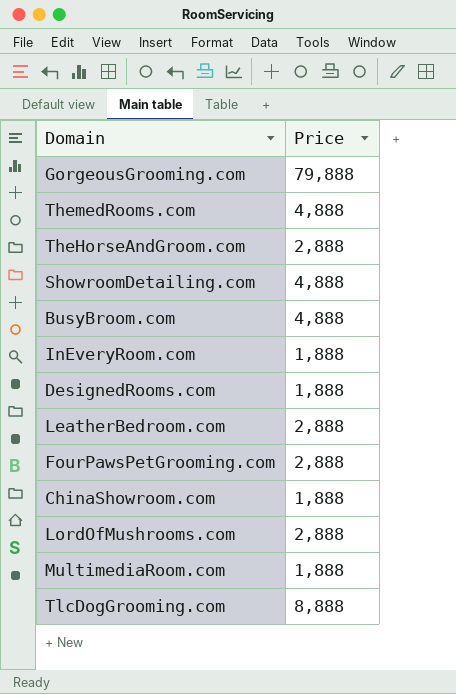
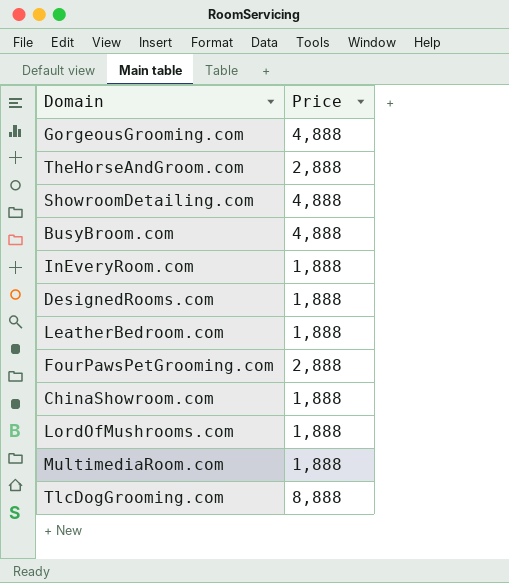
row ThemedRooms.com: 4,888 -> none
GorgeousGrooming.com | Price: 79,888 -> 4,888
LeatherBedroom.com | Price: 2,888 -> 1,888
LordOfMushrooms.com | Price: 2,888 -> 1,888

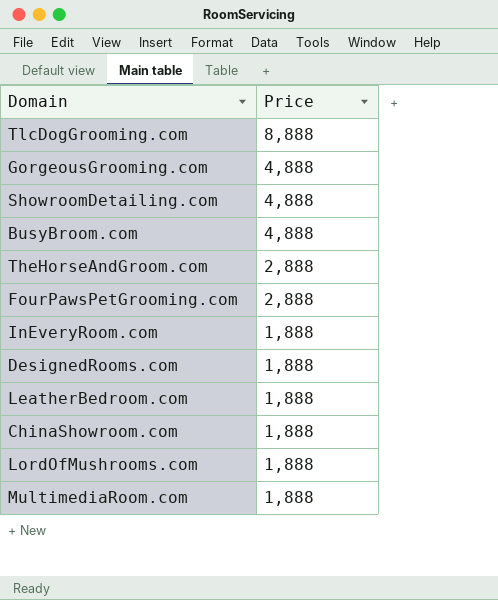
row order: none -> Price descending

